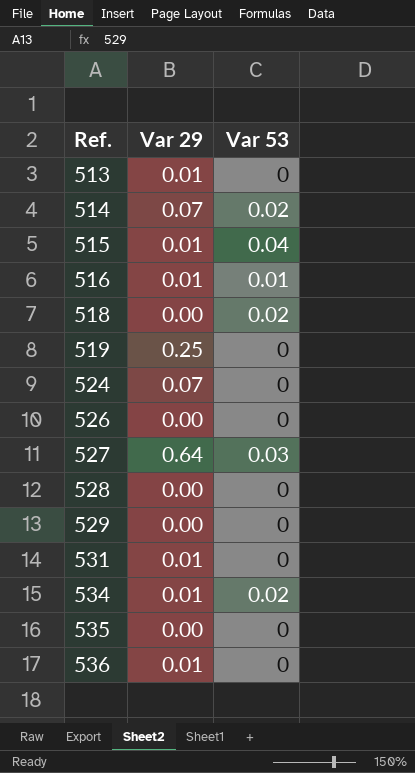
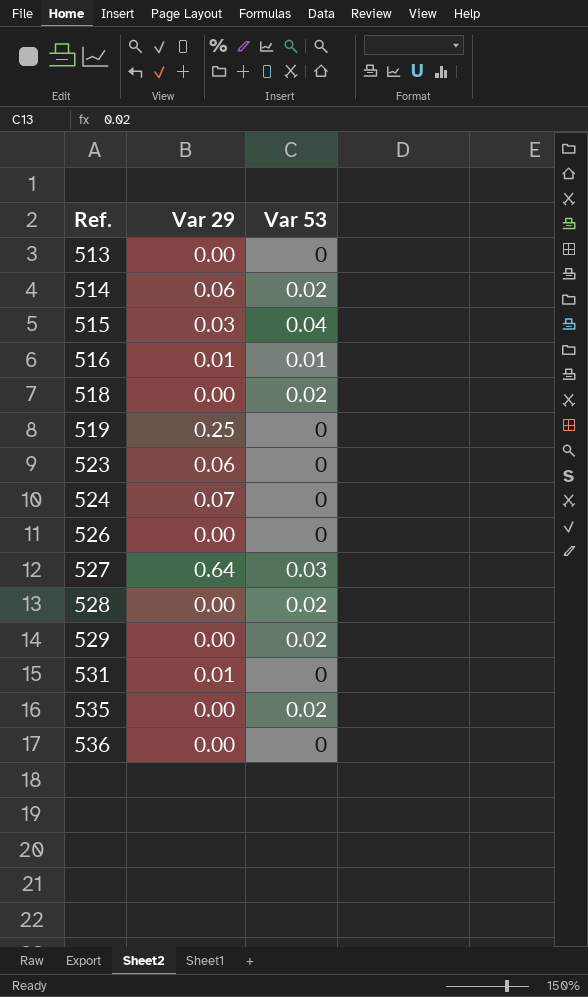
row 534: 0.01 | 0.02 -> none
513 | Var 29: 0.01 -> 0.00
514 | Var 29: 0.07 -> 0.06
515 | Var 29: 0.01 -> 0.03
row 523: none -> 0.06 | 0
528 | Var 53: 0 -> 0.02
529 | Var 53: 0 -> 0.02
535 | Var 53: 0 -> 0.02
536 | Var 29: 0.01 -> 0.00

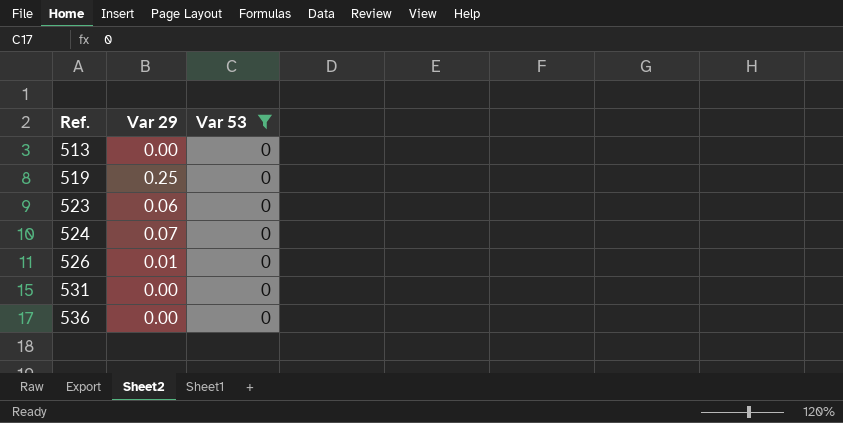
filter: none -> Var 53 = 0
526 | Var 29: 0.00 -> 0.01
531 | Var 29: 0.01 -> 0.00

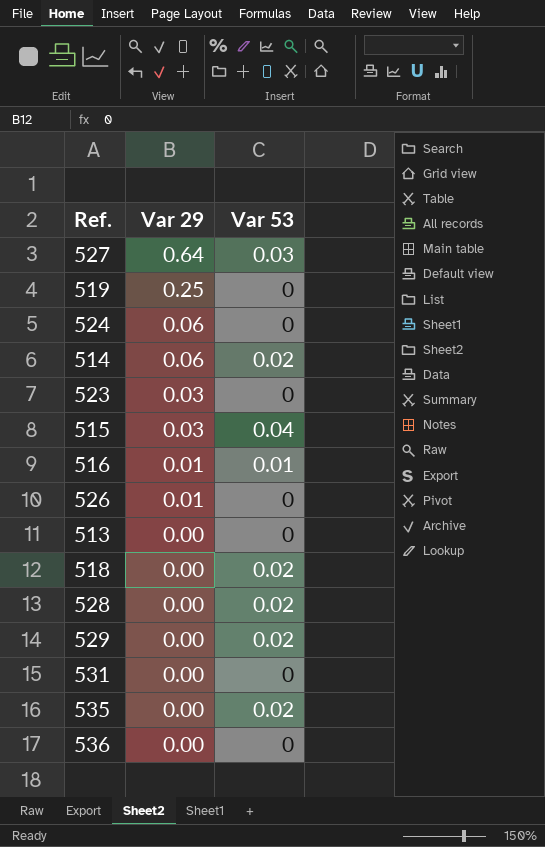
filter: Var 53 = 0 -> none
row order: Ref. ascending -> Var 29 descending
524 | Var 29: 0.07 -> 0.06
523 | Var 29: 0.06 -> 0.03

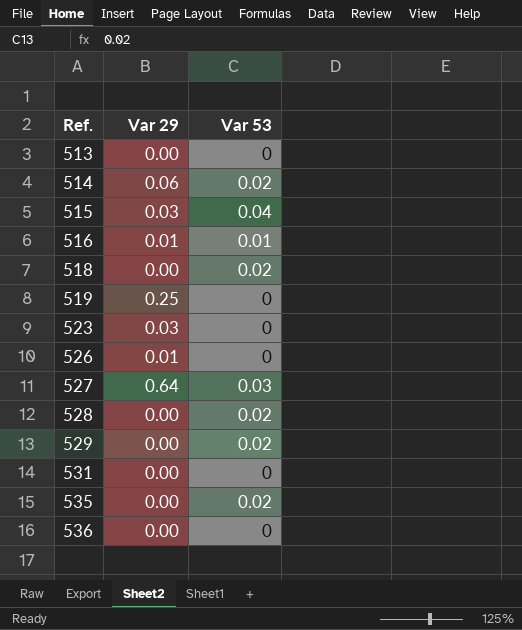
row order: Var 29 descending -> Ref. ascending
row 524: 0.06 | 0 -> none

